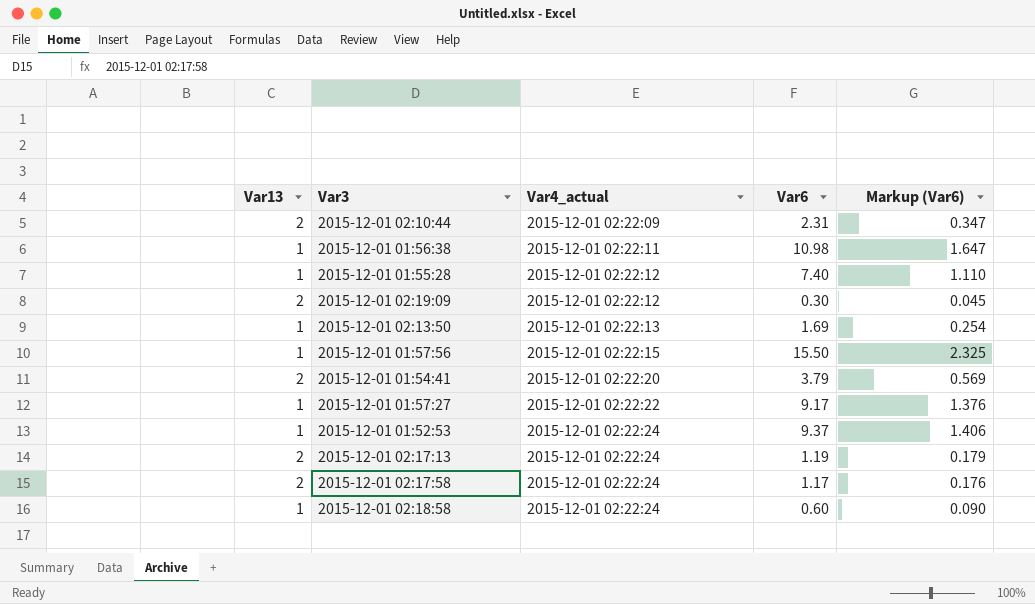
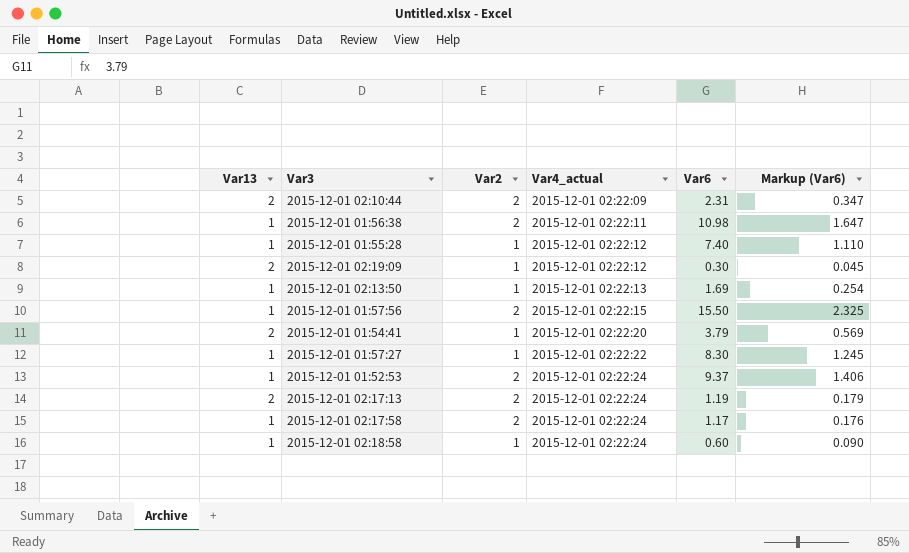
column Var2 | position: none -> 3
2015-12-01 01:57:27 | Var6: 9.17 -> 8.30
2015-12-01 01:57:27 | Markup (Var6): 1.376 -> 1.245
2015-12-01 02:17:58 | Var13: 2 -> 1

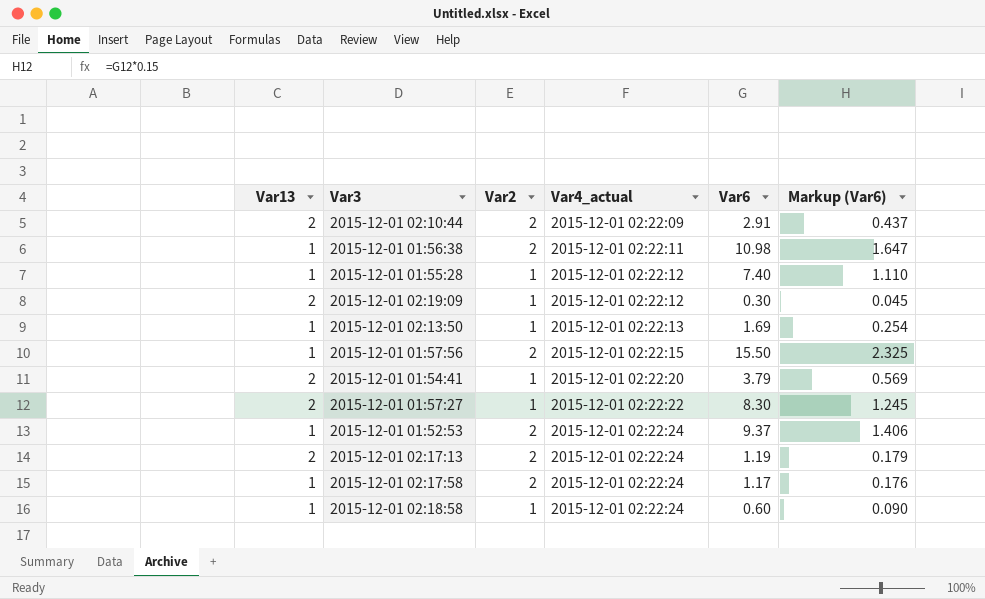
2015-12-01 02:10:44 | Var6: 2.31 -> 2.91
2015-12-01 02:10:44 | Markup (Var6): 0.347 -> 0.437
2015-12-01 01:57:27 | Var13: 1 -> 2

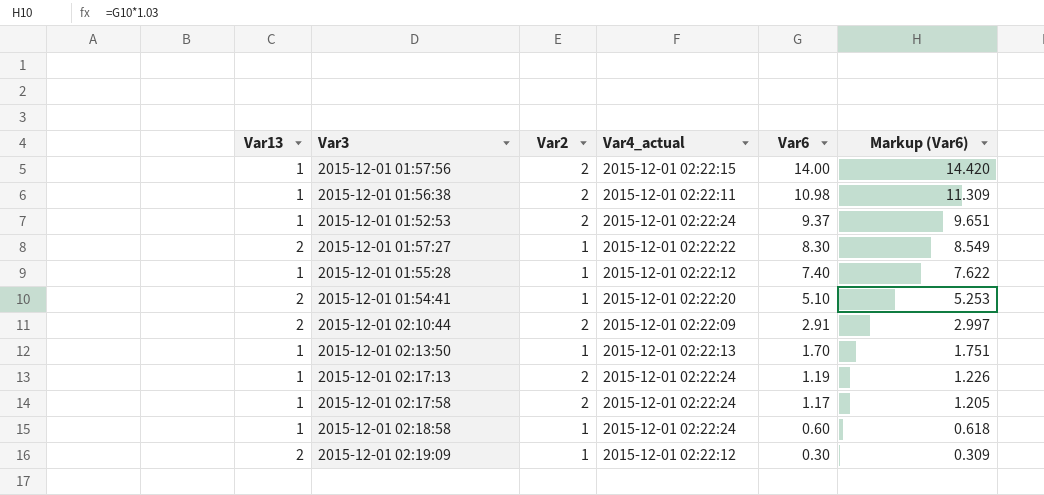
row order: Var4_actual ascending -> Var6 descending
column Markup (Var6) | formula: [Var6] * 0.15 -> [Var6] * 1.03
2015-12-01 01:57:56 | Var6: 15.50 -> 14.00
2015-12-01 01:54:41 | Var6: 3.79 -> 5.10
2015-12-01 02:13:50 | Var6: 1.69 -> 1.70
2015-12-01 02:17:13 | Var13: 2 -> 1

